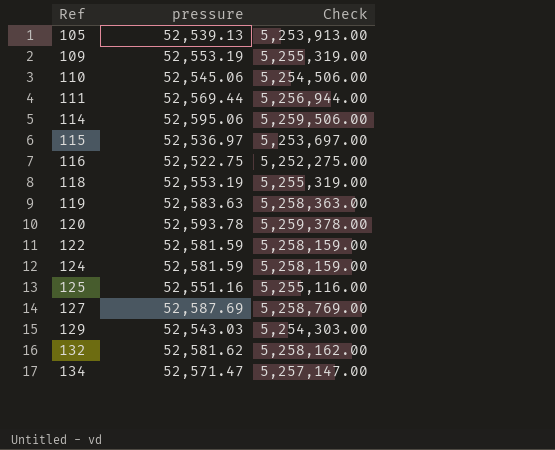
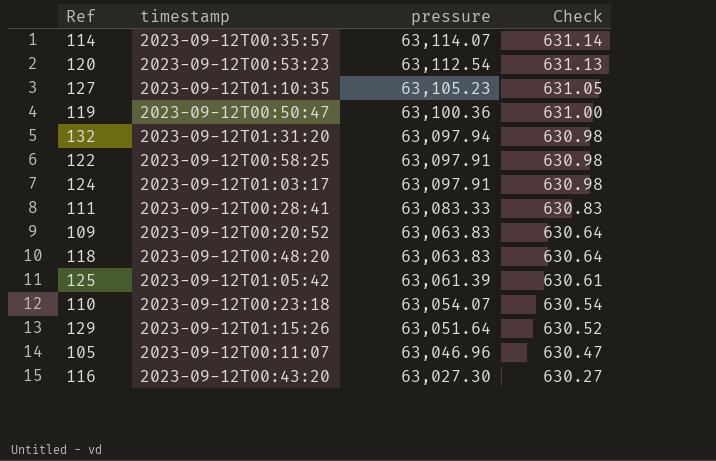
row order: Ref ascending -> pressure descending
column timestamp | position: none -> 2
column Check | formula: [pressure] * 100 -> [pressure] * 0.01
row 115: 52,536.97 | 5,253,697.00 -> none
row 134: 52,571.47 | 5,257,147.00 -> none
114 | pressure: 52,595.06 -> 63,114.07
120 | pressure: 52,593.78 -> 63,112.54
127 | pressure: 52,587.69 -> 63,105.23
119 | pressure: 52,583.63 -> 63,100.36
132 | pressure: 52,581.62 -> 63,097.94
122 | pressure: 52,581.59 -> 63,097.91
124 | pressure: 52,581.59 -> 63,097.91
111 | pressure: 52,569.44 -> 63,083.33
109 | pressure: 52,553.19 -> 63,063.83
118 | pressure: 52,553.19 -> 63,063.83
125 | pressure: 52,551.16 -> 63,061.39
110 | pressure: 52,545.06 -> 63,054.07
129 | pressure: 52,543.03 -> 63,051.64
105 | pressure: 52,539.13 -> 63,046.96
116 | pressure: 52,522.75 -> 63,027.30

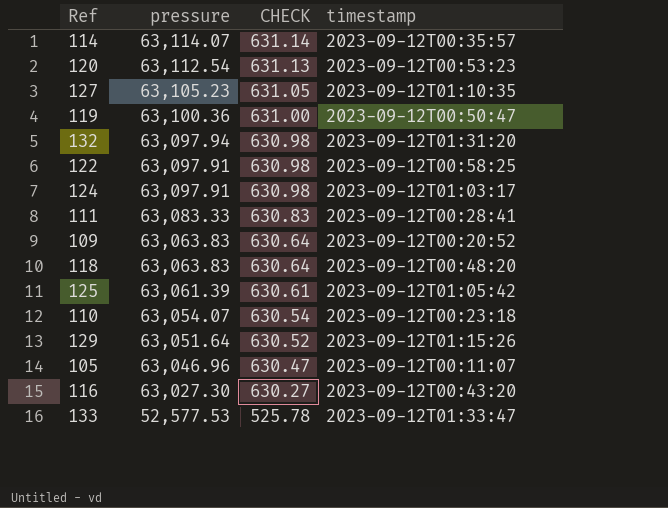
column name: Check -> CHECK
column timestamp | position: 2 -> 4
row 133: none -> 52,577.53 | 525.78 | 2023-09-12T01:33:47

